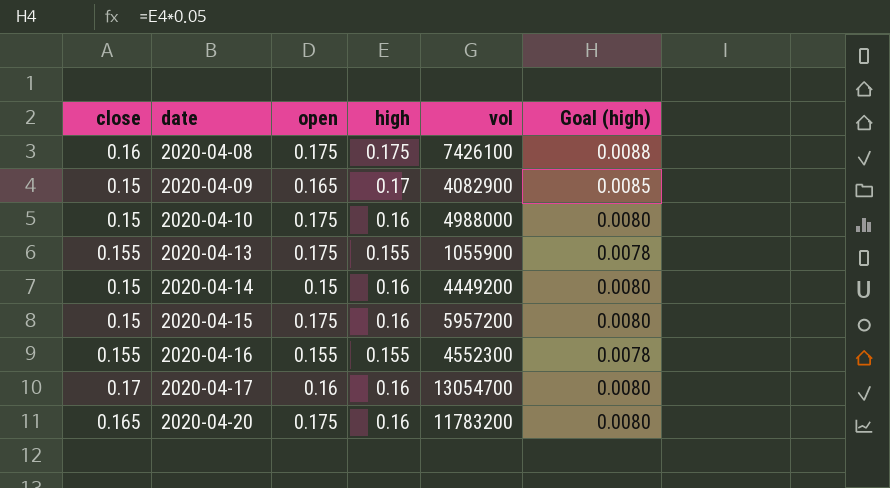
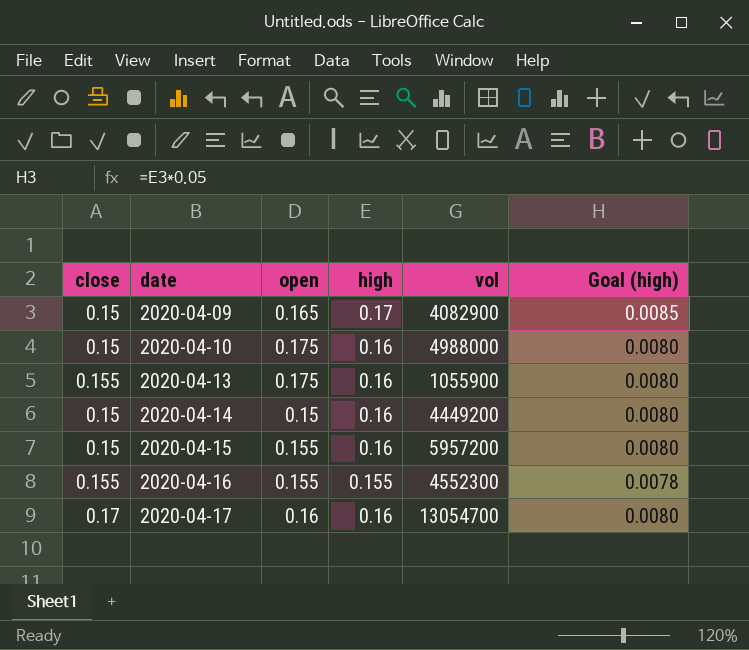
row 2020-04-08: 0.16 | 0.175 | 0.175 | 7426100 | 0.0088 -> none
row 2020-04-20: 0.165 | 0.175 | 0.16 | 11783200 | 0.0080 -> none
2020-04-13 | high: 0.155 -> 0.16
2020-04-13 | Goal (high): 0.0078 -> 0.0080
2020-04-15 | open: 0.175 -> 0.155

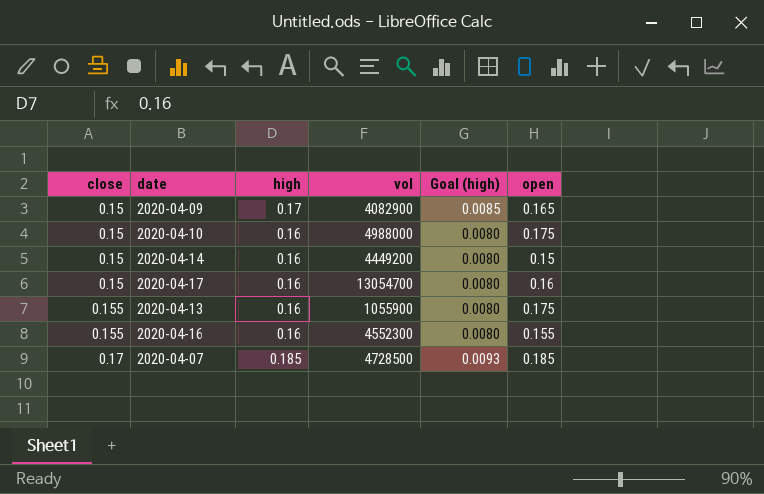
row order: date ascending -> close ascending
column open | position: 3 -> 6
row 2020-04-15: 0.15 | 0.155 | 0.16 | 5957200 | 0.0080 -> none
2020-04-17 | close: 0.17 -> 0.15
2020-04-16 | high: 0.155 -> 0.16
2020-04-16 | Goal (high): 0.0078 -> 0.0080
row 2020-04-07: none -> 0.17 | 0.185 | 4728500 | 0.0093 | 0.185

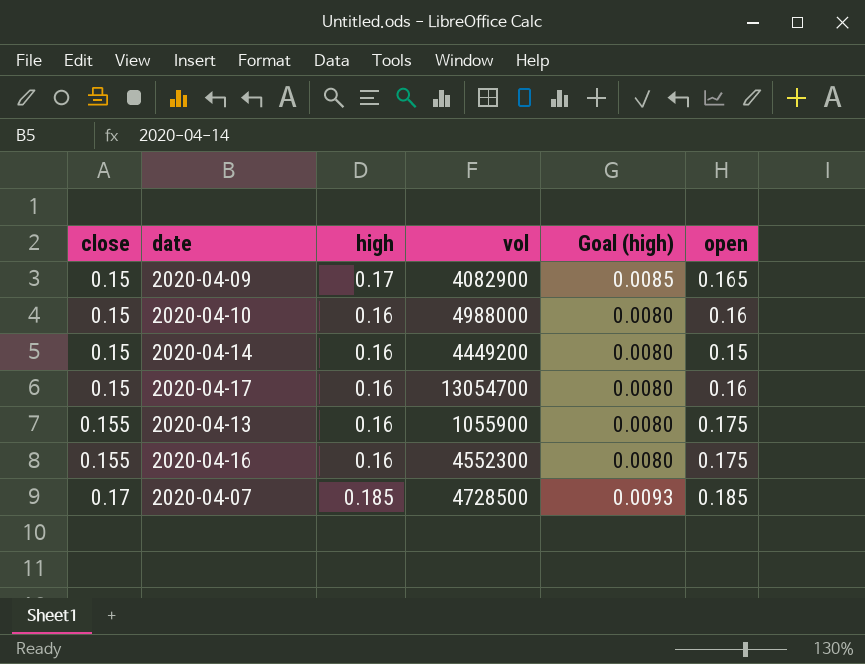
2020-04-10 | open: 0.175 -> 0.16
2020-04-16 | open: 0.155 -> 0.175

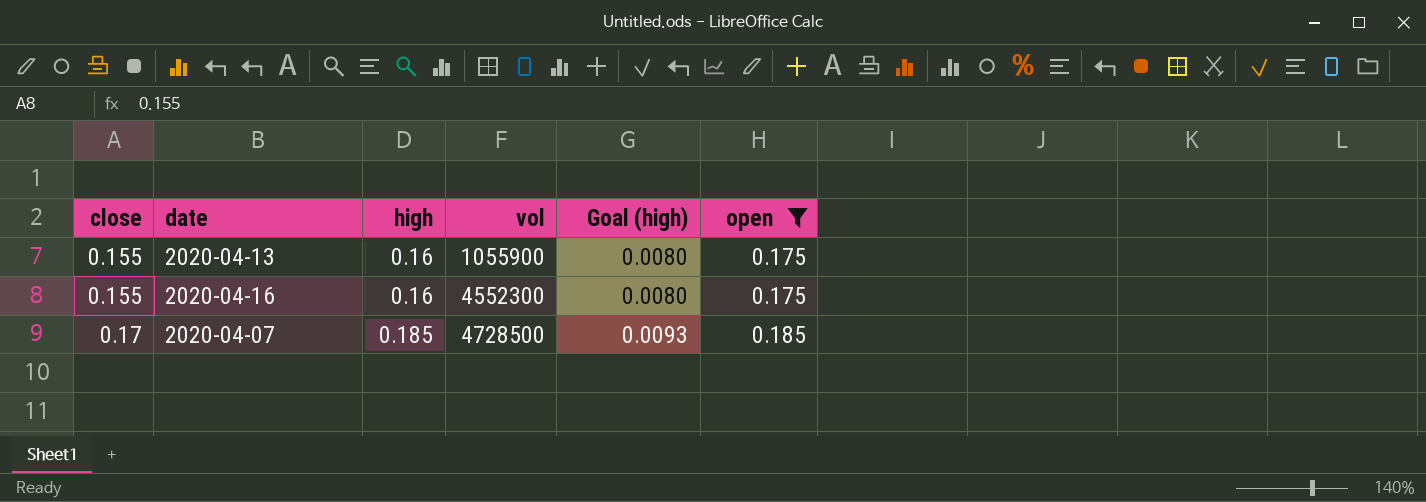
filter: none -> open >= 0.175

